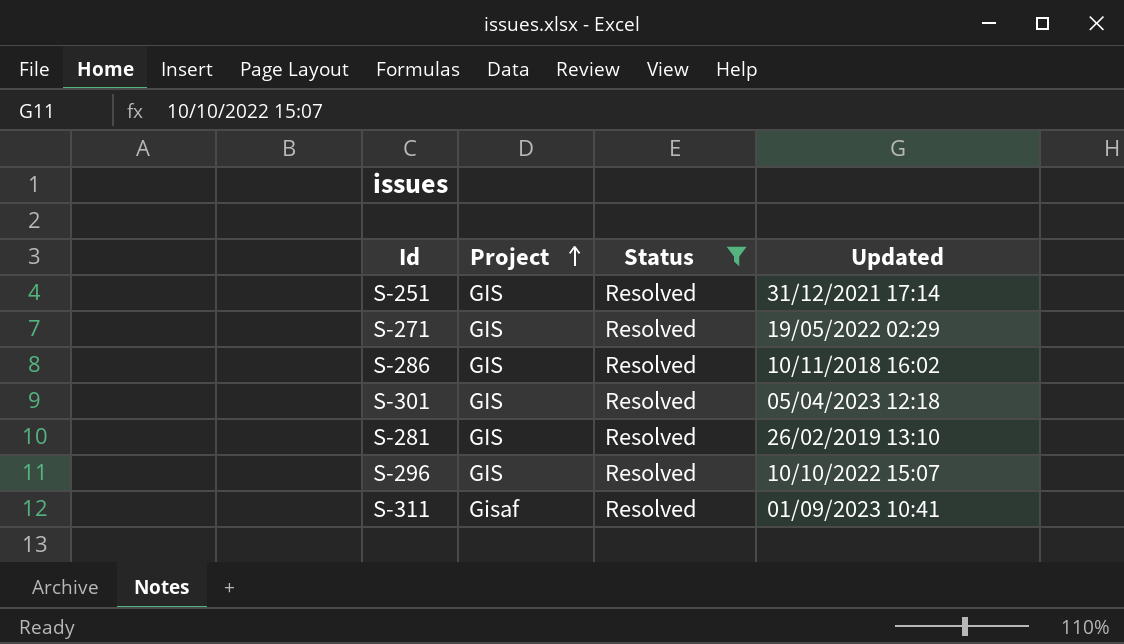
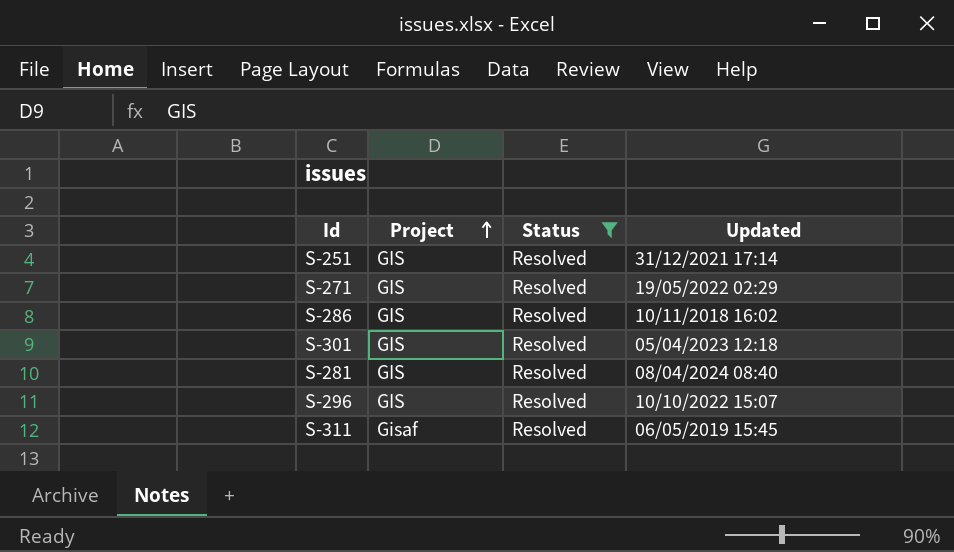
S-281 | Updated: 26/02/2019 13:10 -> 08/04/2024 08:40
S-311 | Updated: 01/09/2023 10:41 -> 06/05/2019 15:45

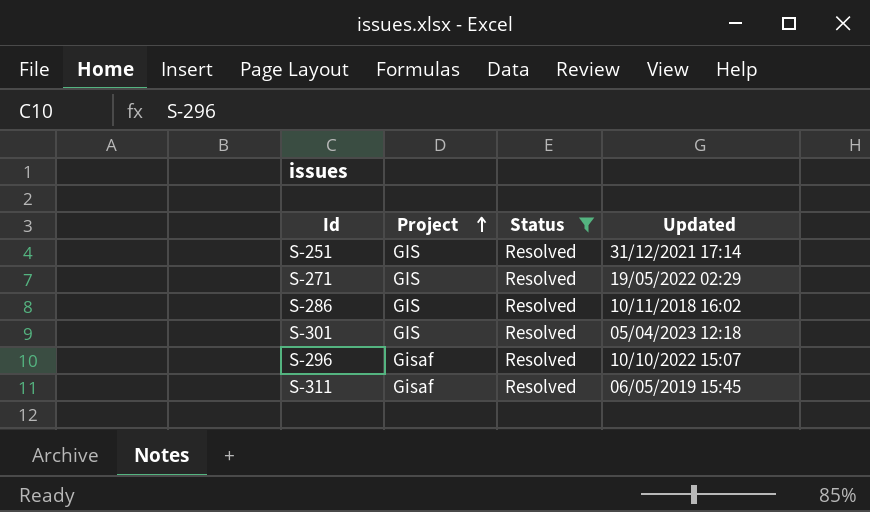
row S-281: GIS | Resolved | 08/04/2024 08:40 -> none
S-296 | Project: GIS -> Gisaf

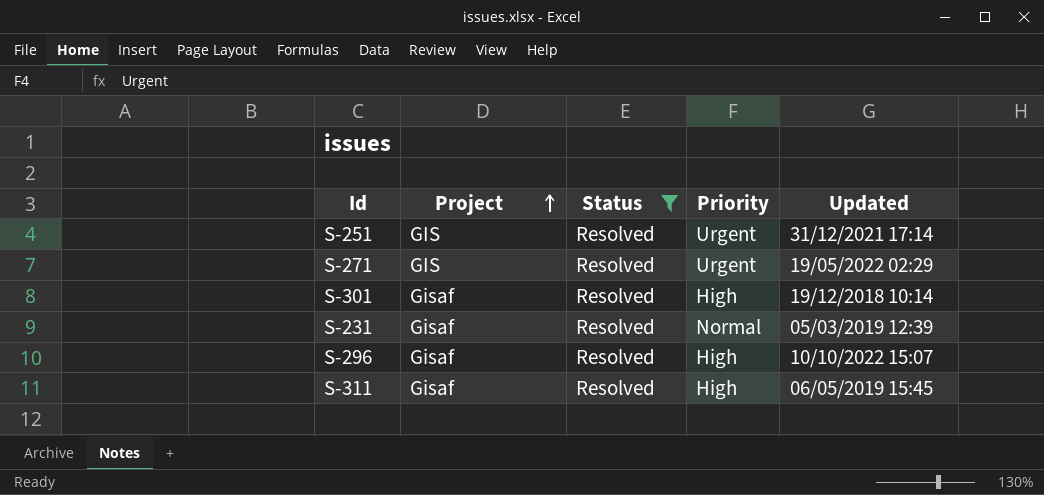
column Priority | position: none -> 4
row S-286: GIS | Resolved | 10/11/2018 16:02 -> none
S-301 | Project: GIS -> Gisaf
S-301 | Updated: 05/04/2023 12:18 -> 19/12/2018 10:14
row S-231: none -> Gisaf | Resolved | Normal | 05/03/2019 12:39

